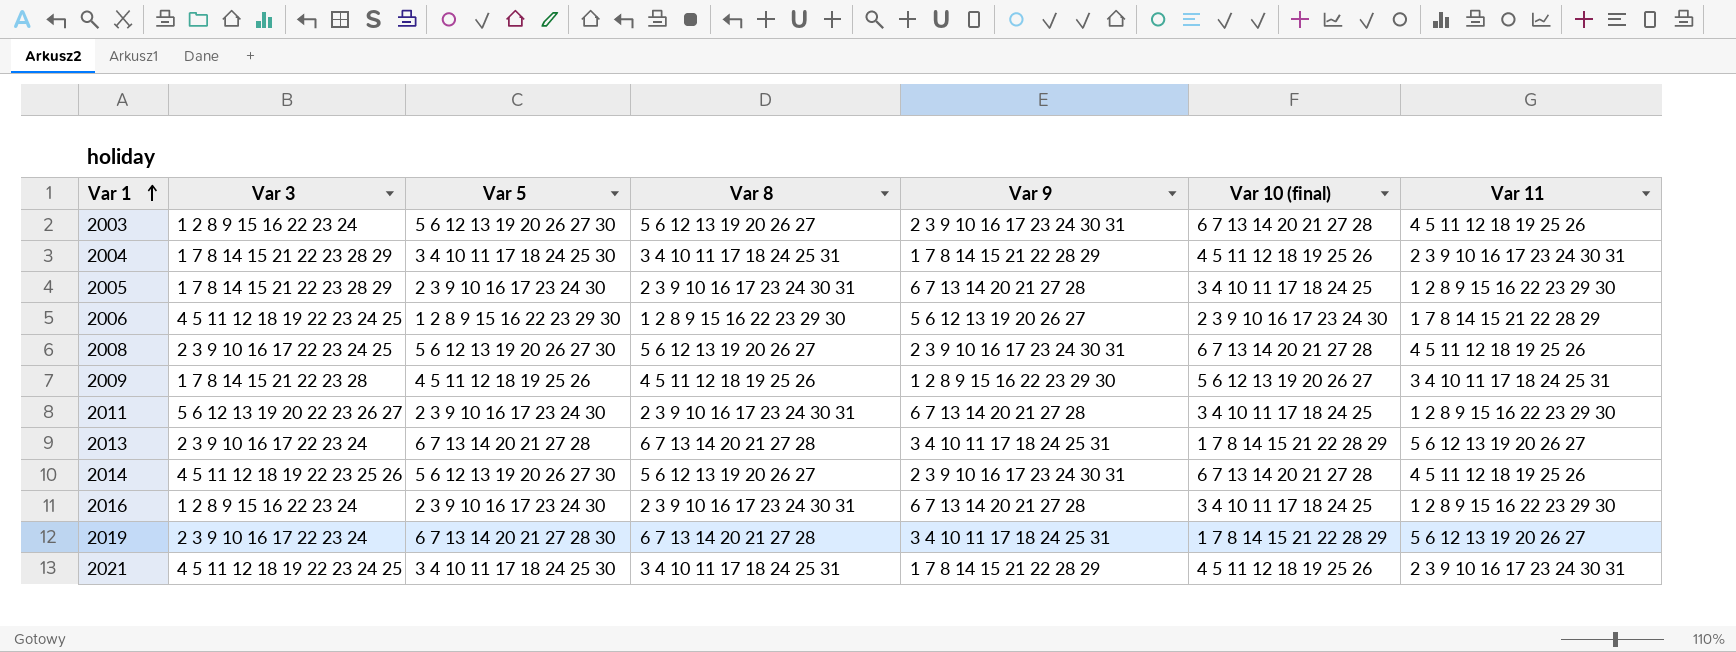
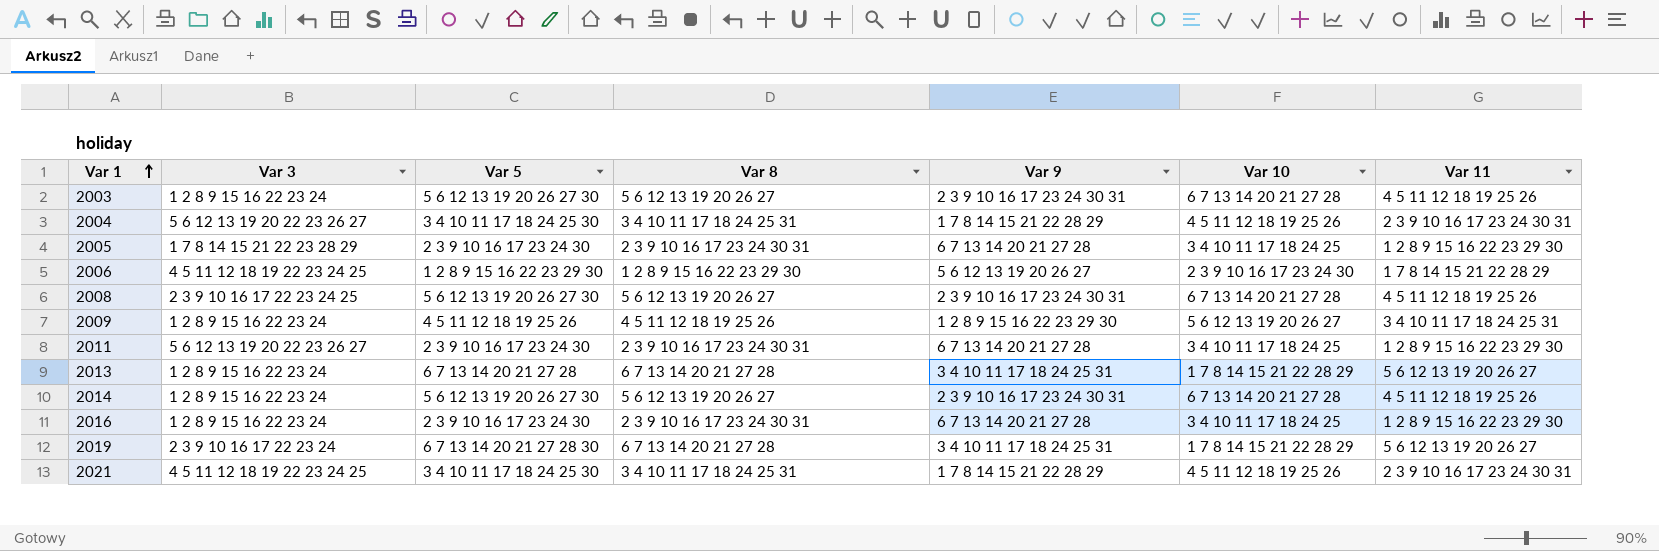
column name: Var 10 (final) -> Var 10
2004 | Var 3: 1 7 8 14 15 21 22 23 28 29 -> 5 6 12 13 19 20 22 23 26 27
2009 | Var 3: 1 7 8 14 15 21 22 23 28 -> 1 2 8 9 15 16 22 23 24
2013 | Var 3: 2 3 9 10 16 17 22 23 24 -> 1 2 8 9 15 16 22 23 24
2014 | Var 3: 4 5 11 12 18 19 22 23 25 26 -> 1 2 8 9 15 16 22 23 24

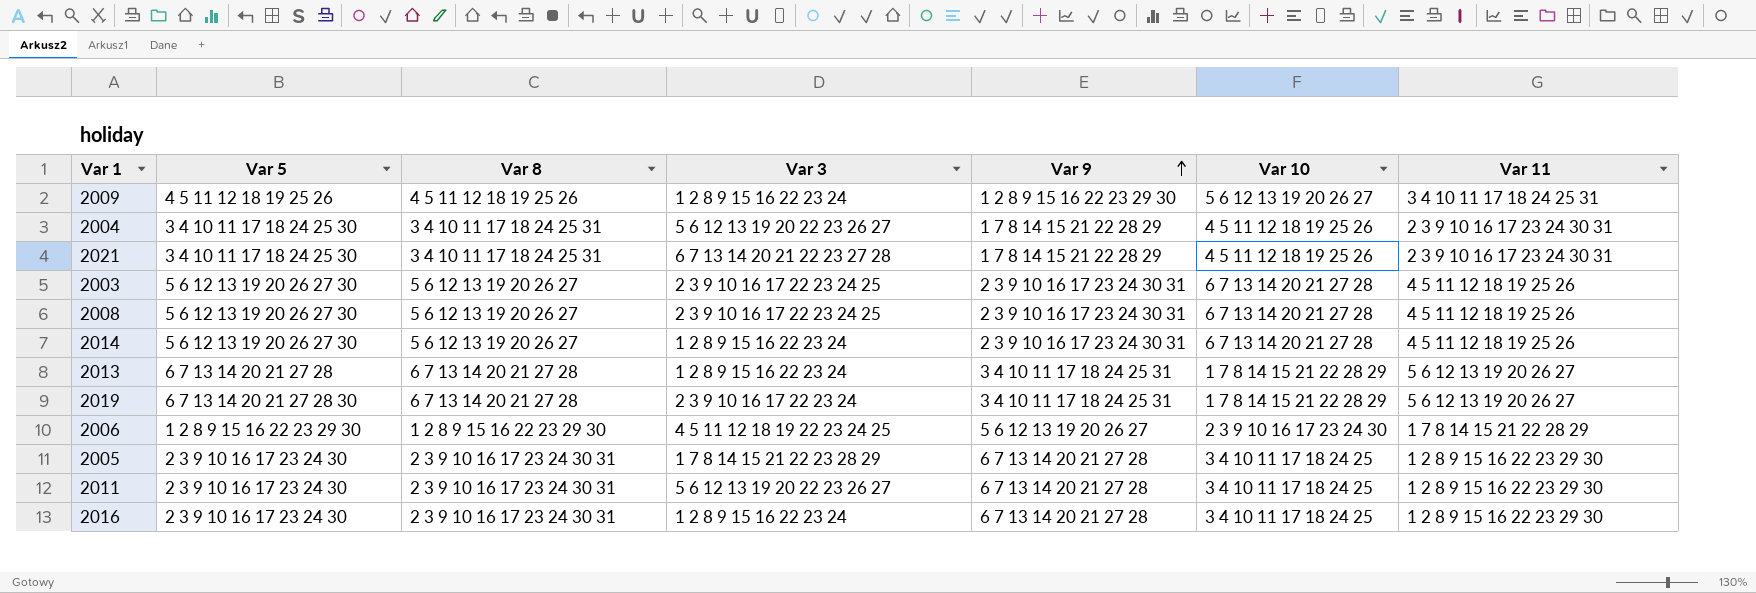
row order: Var 1 ascending -> Var 9 ascending
column Var 3 | position: 2 -> 4
2021 | Var 3: 4 5 11 12 18 19 22 23 24 25 -> 6 7 13 14 20 21 22 23 27 28
2003 | Var 3: 1 2 8 9 15 16 22 23 24 -> 2 3 9 10 16 17 22 23 24 25

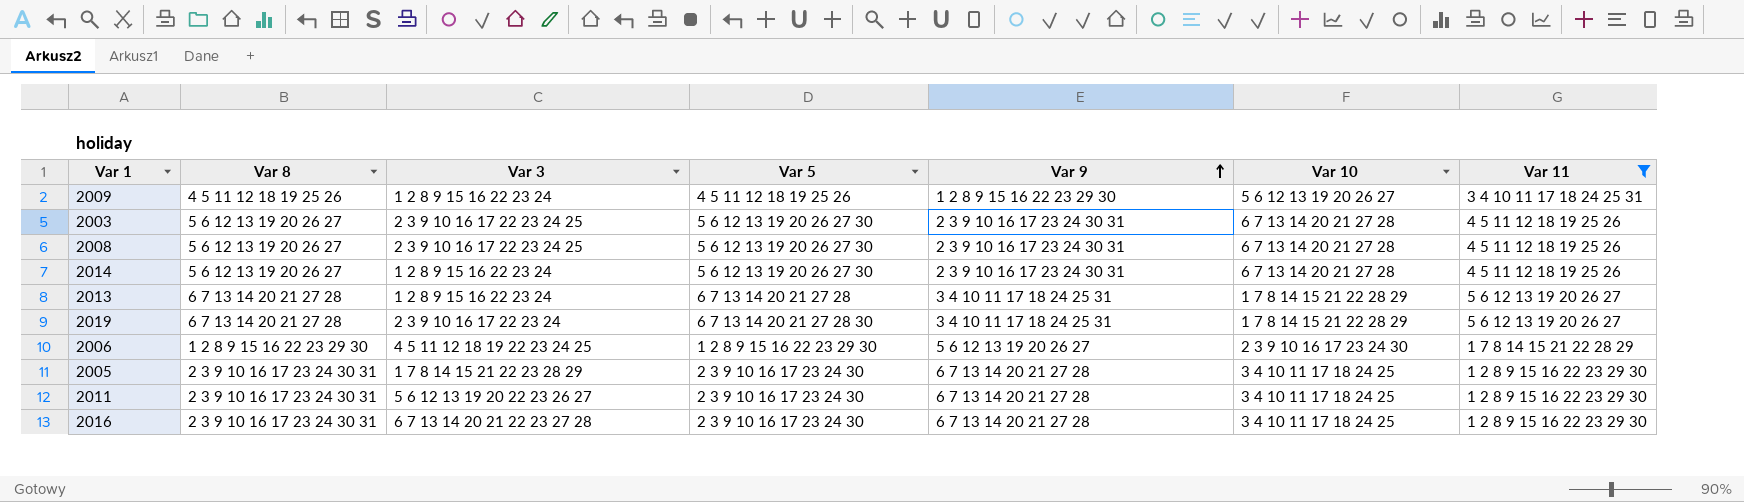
filter: none -> Var 11 != 2 3 9 10 16 17 23 24 30 31
column Var 5 | position: 2 -> 4
2016 | Var 3: 1 2 8 9 15 16 22 23 24 -> 6 7 13 14 20 21 22 23 27 28

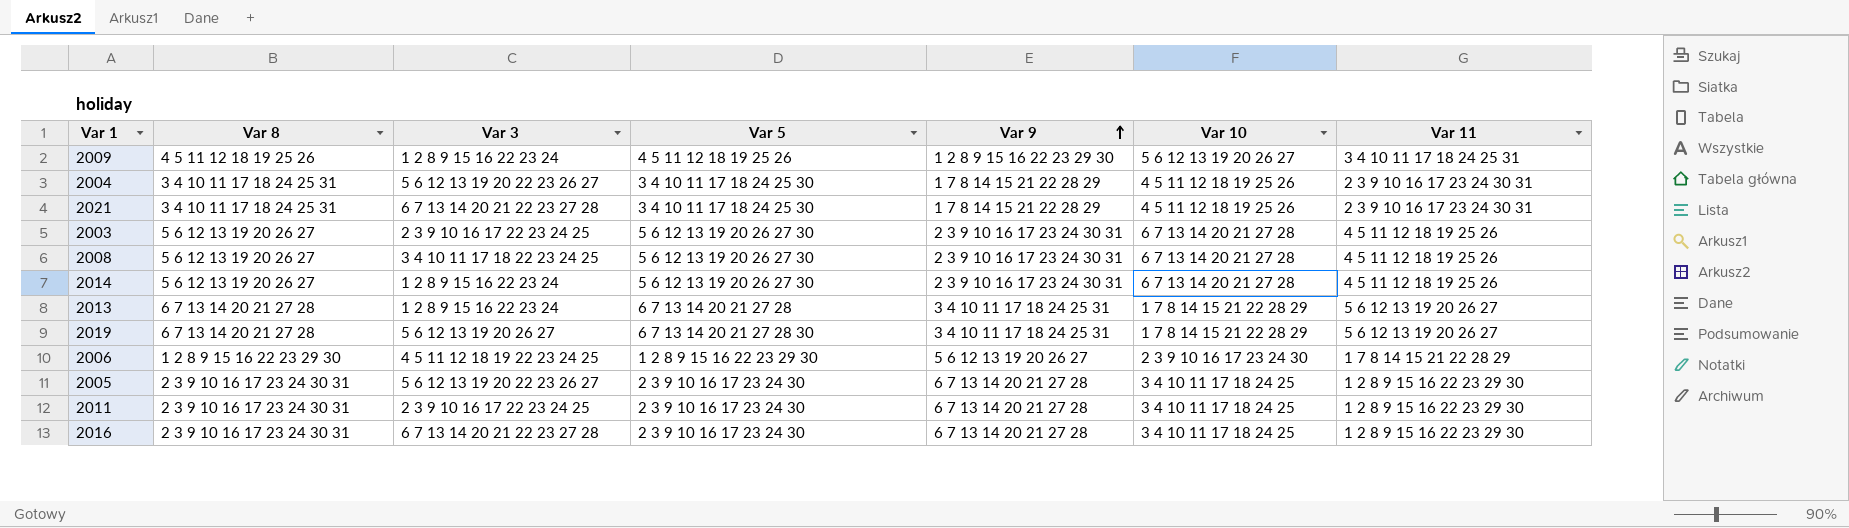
filter: Var 11 != 2 3 9 10 16 17 23 24 30 31 -> none
2008 | Var 3: 2 3 9 10 16 17 22 23 24 25 -> 3 4 10 11 17 18 22 23 24 25
2019 | Var 3: 2 3 9 10 16 17 22 23 24 -> 5 6 12 13 19 20 26 27
2005 | Var 3: 1 7 8 14 15 21 22 23 28 29 -> 5 6 12 13 19 20 22 23 26 27
2011 | Var 3: 5 6 12 13 19 20 22 23 26 27 -> 2 3 9 10 16 17 22 23 24 25

